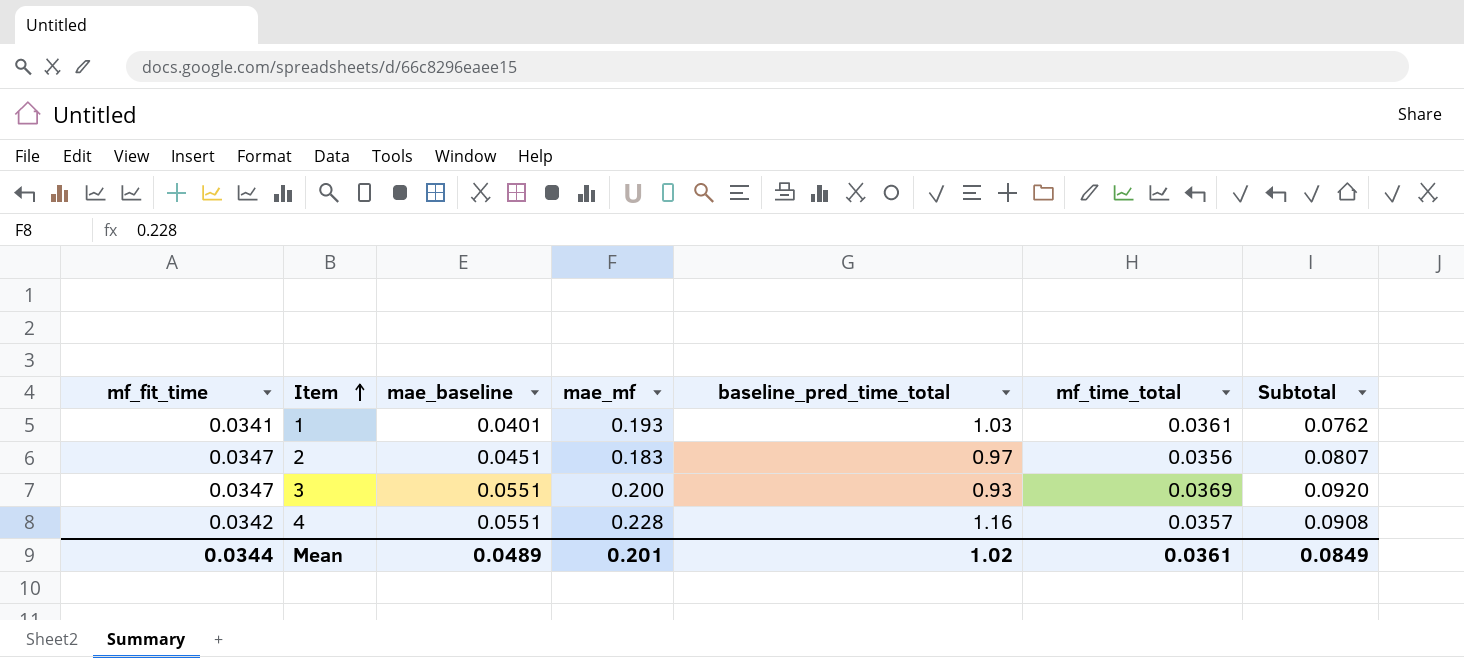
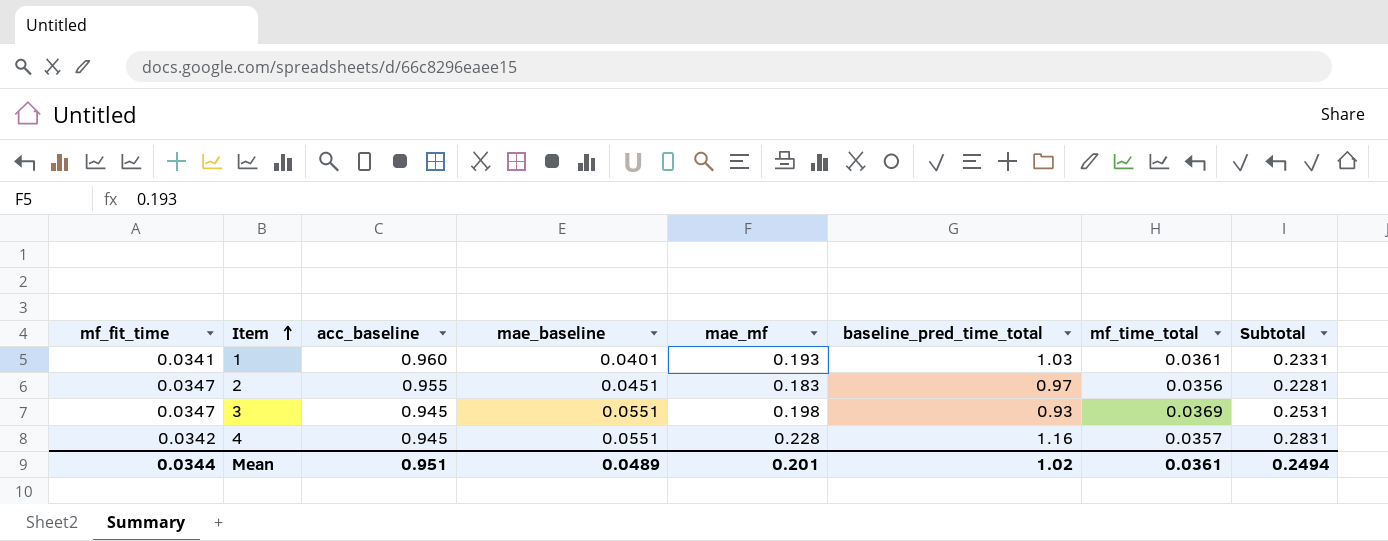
column acc_baseline | position: none -> 3
column Subtotal | formula: [mae_baseline] + [mf_time_total] -> [mae_baseline] + [mae_mf]
3 | mae_mf: 0.200 -> 0.198
Mean | Subtotal: 0.0849 -> 0.2494

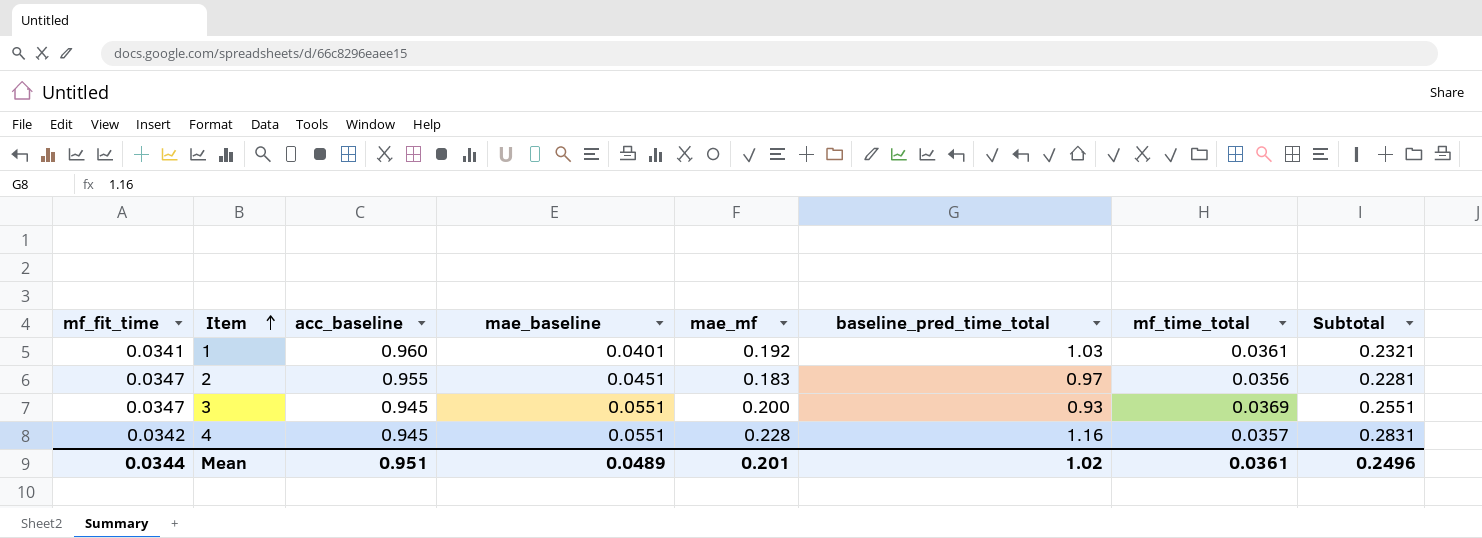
1 | mae_mf: 0.193 -> 0.192
1 | Subtotal: 0.2331 -> 0.2321
3 | mae_mf: 0.198 -> 0.200
3 | Subtotal: 0.2531 -> 0.2551
Mean | Subtotal: 0.2494 -> 0.2496

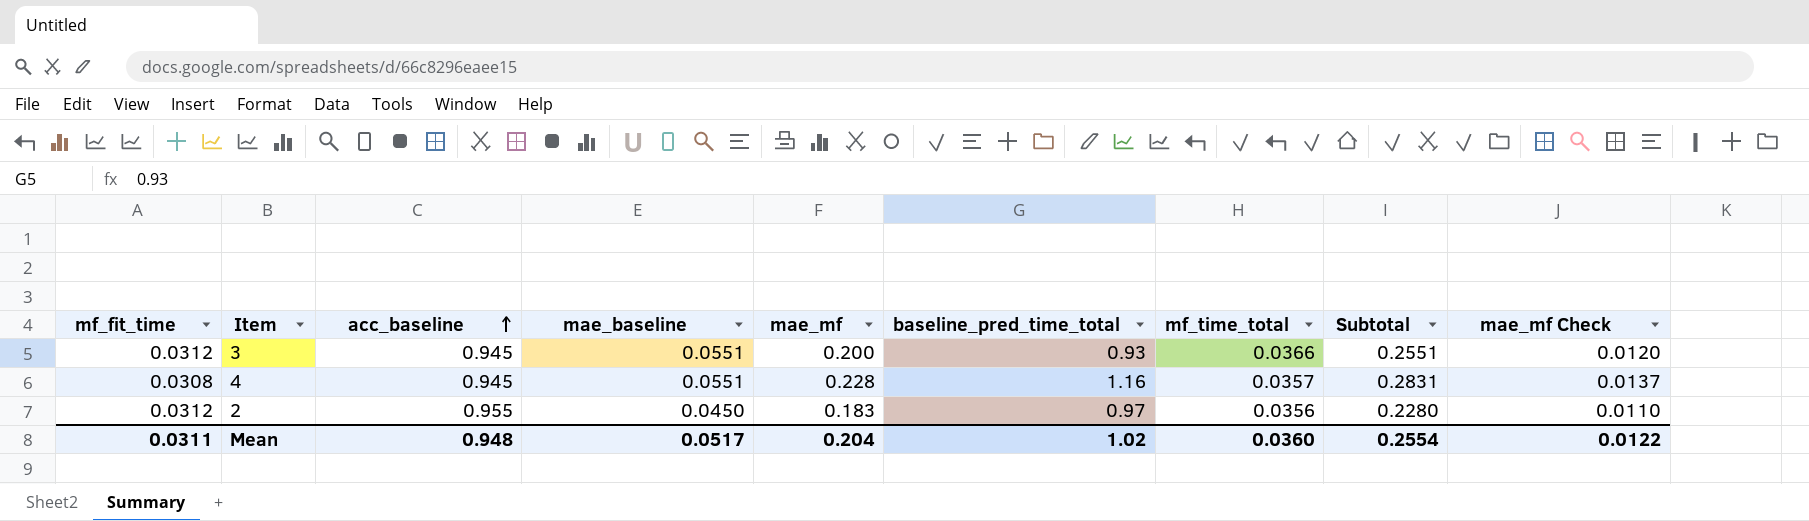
row order: Item ascending -> acc_baseline ascending
column mae_mf Check | formula: none -> [mae_mf] * 0.06
row 1: 0.0341 | 0.960 | 0.0401 | 0.192 | 1.03 | 0.0361 | 0.2321 -> none
3 | mf_fit_time: 0.0347 -> 0.0312
3 | mf_time_total: 0.0369 -> 0.0366
4 | mf_fit_time: 0.0342 -> 0.0308
2 | mf_fit_time: 0.0347 -> 0.0312
2 | mae_baseline: 0.0451 -> 0.0450
2 | Subtotal: 0.2281 -> 0.2280
Mean | mf_fit_time: 0.0344 -> 0.0311
Mean | acc_baseline: 0.951 -> 0.948
Mean | mae_baseline: 0.0489 -> 0.0517
Mean | mae_mf: 0.201 -> 0.204
Mean | mf_time_total: 0.0361 -> 0.0360
Mean | Subtotal: 0.2496 -> 0.2554

